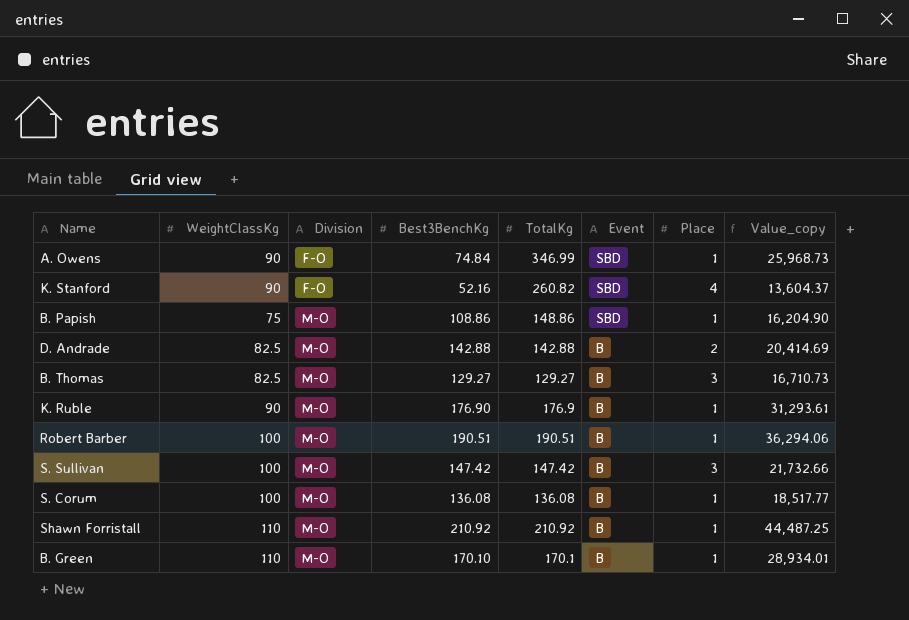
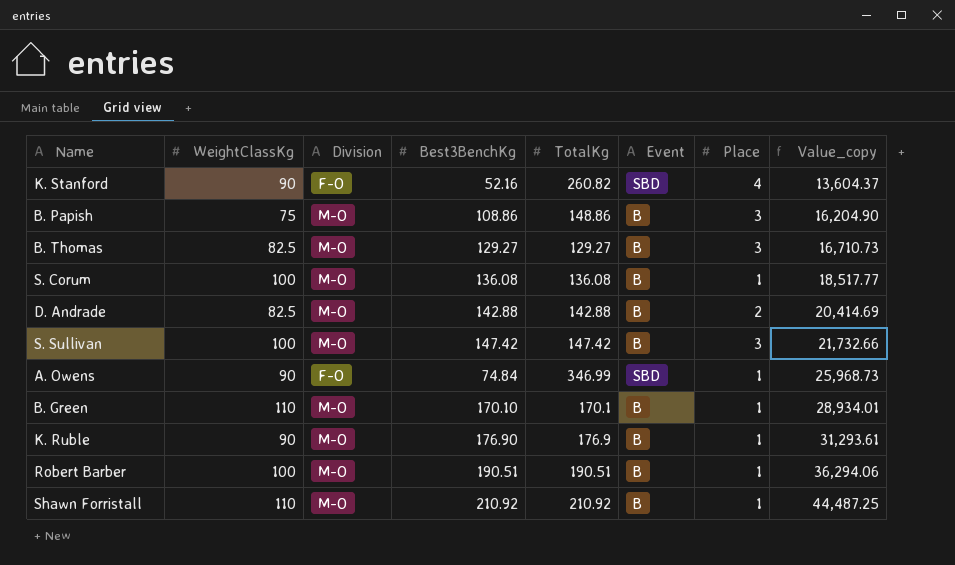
row order: Division ascending -> Value_copy ascending
B. Papish | Event: SBD -> B
B. Papish | Place: 1 -> 3

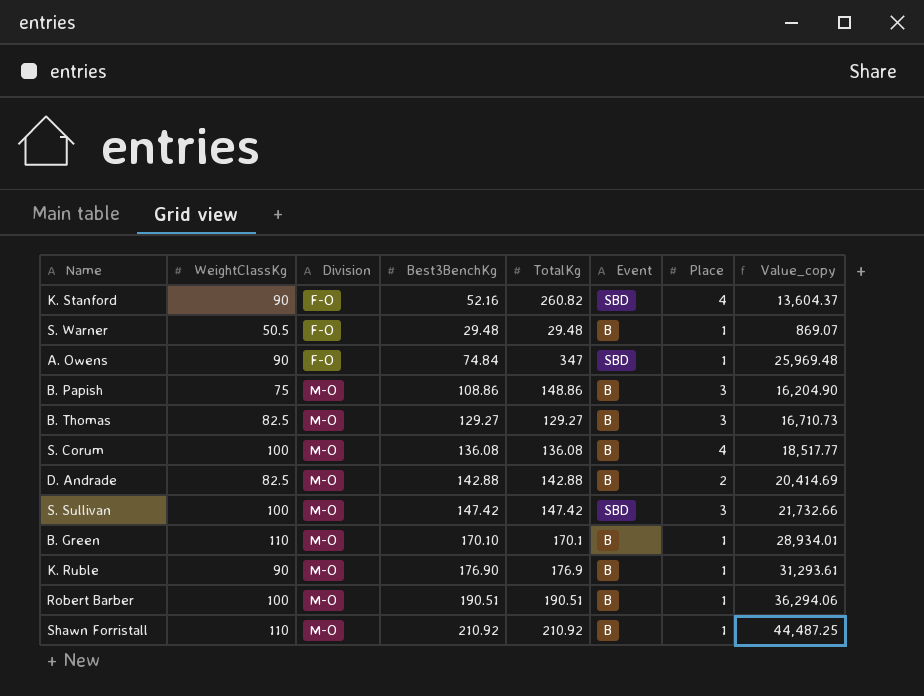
row order: Value_copy ascending -> Division ascending
row S. Warner: none -> 50.5 | F-O | 29.48 | 29.48 | B | 1 | 869.07
A. Owens | TotalKg: 346.99 -> 347
A. Owens | Value_copy: 25,968.73 -> 25,969.48
S. Corum | Place: 1 -> 4
S. Sullivan | Event: B -> SBD

